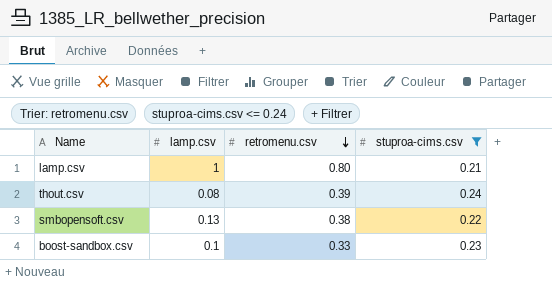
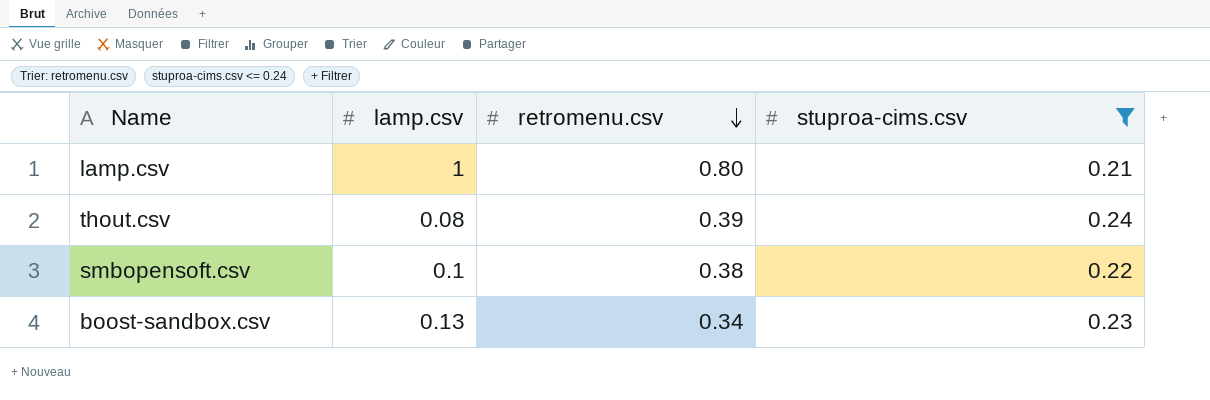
smbopensoft.csv | lamp.csv: 0.13 -> 0.1
boost-sandbox.csv | lamp.csv: 0.1 -> 0.13
boost-sandbox.csv | retromenu.csv: 0.33 -> 0.34

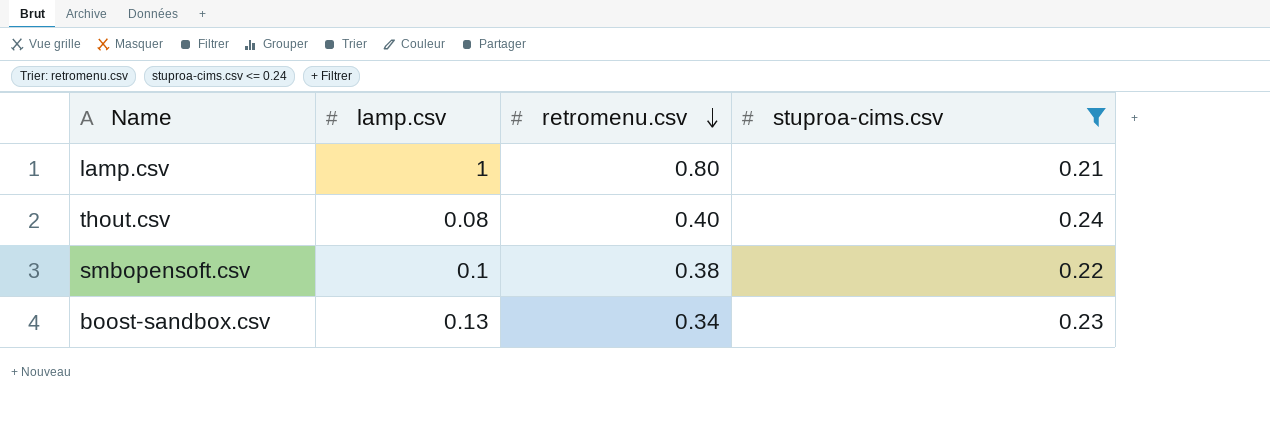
thout.csv | retromenu.csv: 0.39 -> 0.40

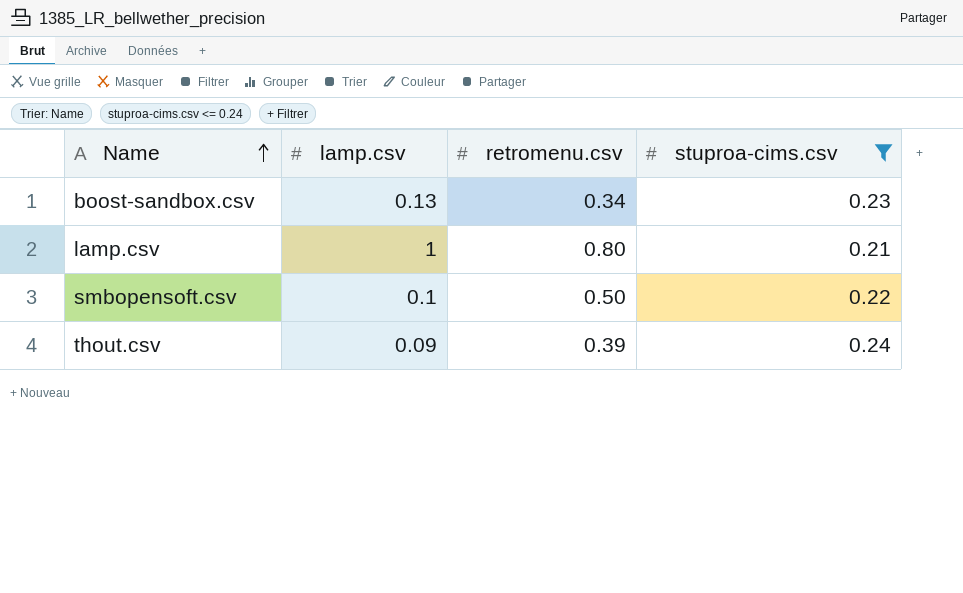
row order: retromenu.csv descending -> Name ascending
smbopensoft.csv | retromenu.csv: 0.38 -> 0.50
thout.csv | lamp.csv: 0.08 -> 0.09
thout.csv | retromenu.csv: 0.40 -> 0.39

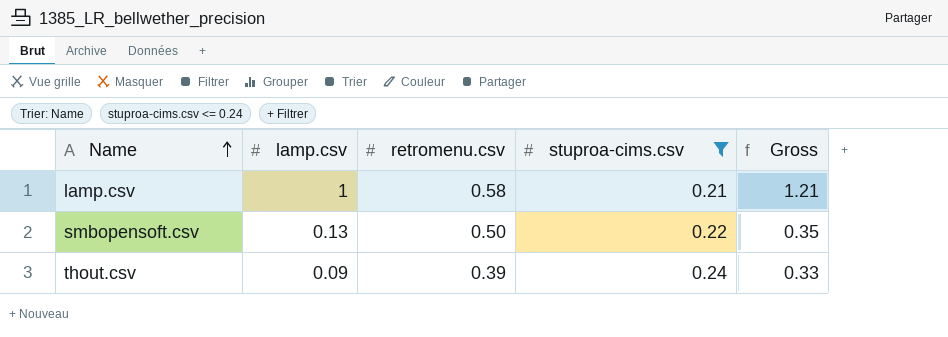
column Gross | formula: none -> [lamp.csv] + [stuproa-cims.csv]
row boost-sandbox.csv: 0.13 | 0.34 | 0.23 -> none
lamp.csv | retromenu.csv: 0.80 -> 0.58
smbopensoft.csv | lamp.csv: 0.1 -> 0.13

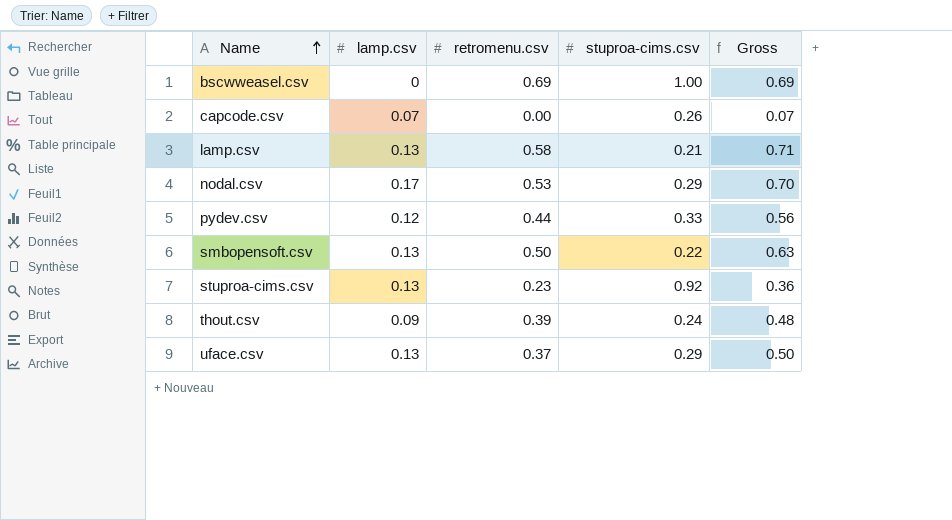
filter: stuproa-cims.csv <= 0.24 -> none
column Gross | formula: [lamp.csv] + [stuproa-cims.csv] -> [lamp.csv] + [retromenu.csv]
lamp.csv | lamp.csv: 1 -> 0.13

